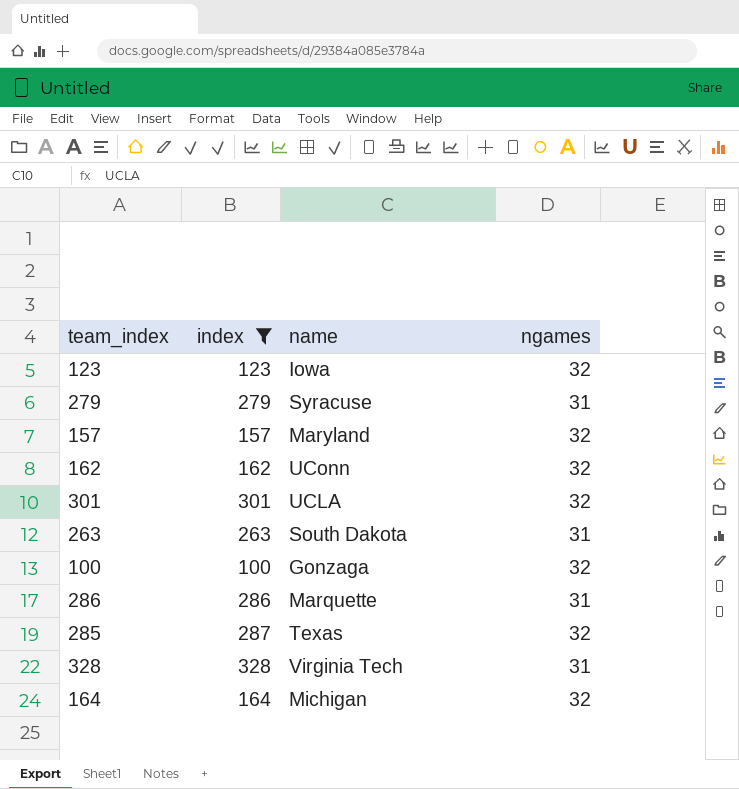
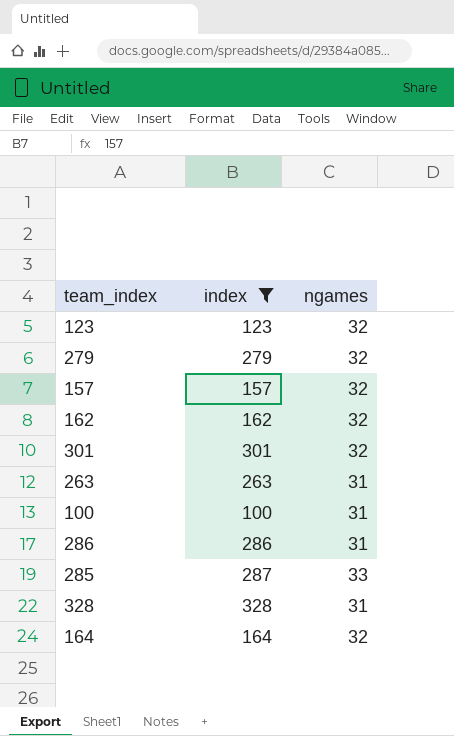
column name | position: 3 -> none
279 | ngames: 31 -> 32
100 | ngames: 32 -> 31
285 | ngames: 32 -> 33

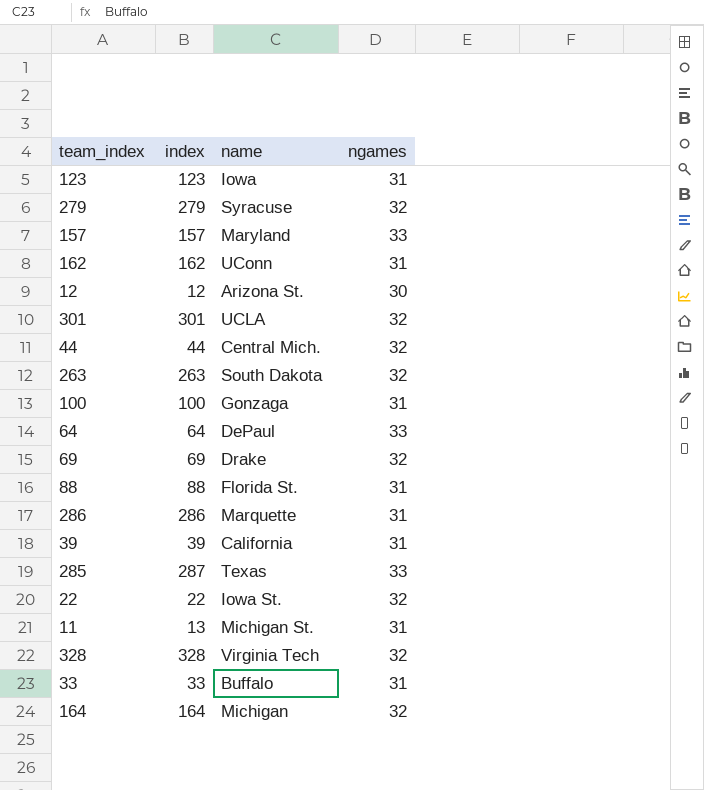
filter: index >= 100 -> none
column name | position: none -> 3
123 | ngames: 32 -> 31
157 | ngames: 32 -> 33
162 | ngames: 32 -> 31
263 | ngames: 31 -> 32
328 | ngames: 31 -> 32

